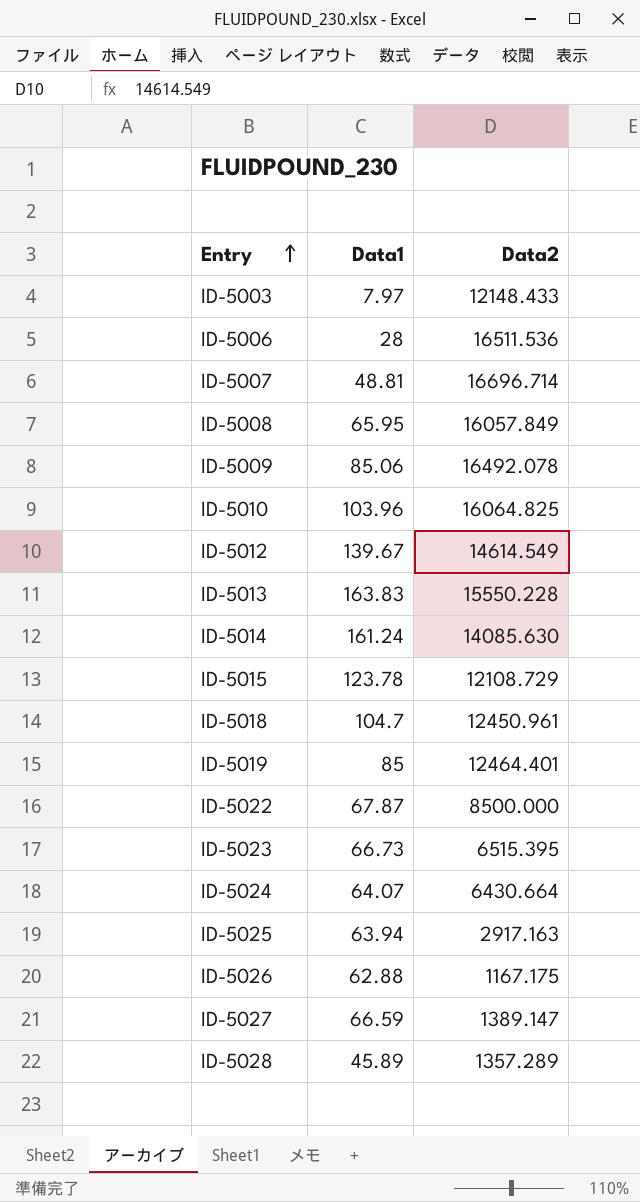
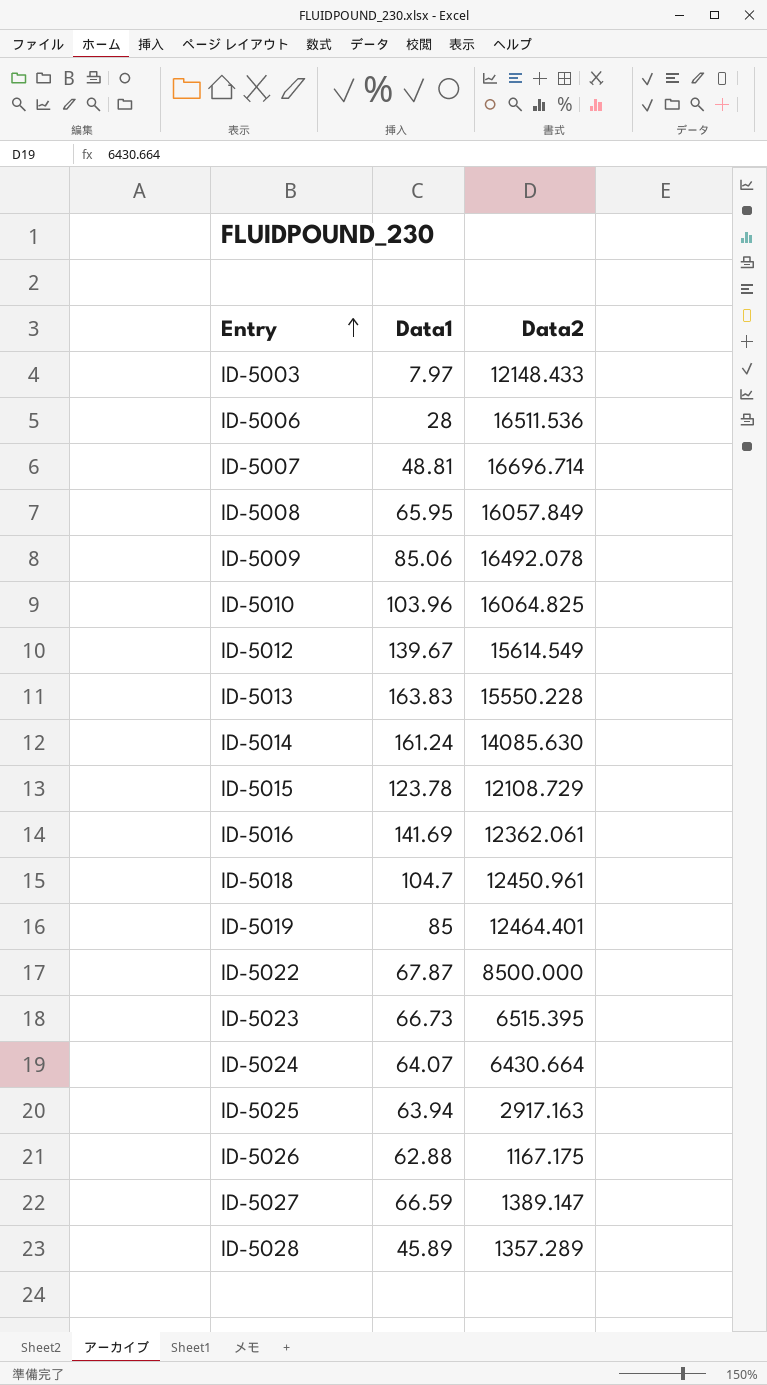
ID-5012 | Data2: 14614.549 -> 15614.549
row ID-5016: none -> 141.69 | 12362.061

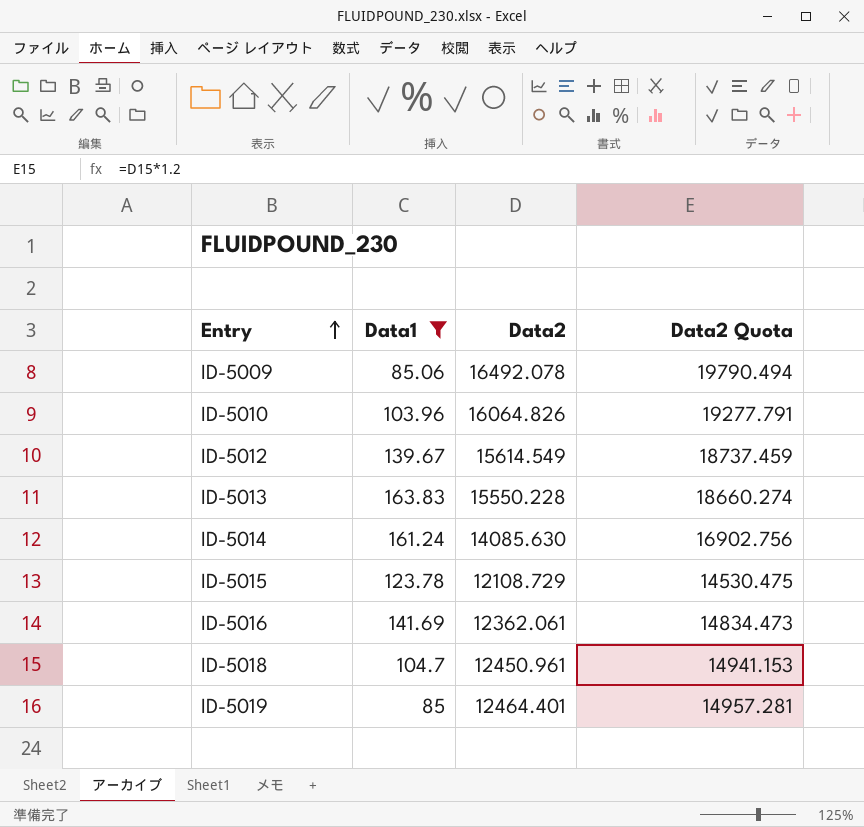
filter: none -> Data1 >= 85
column Data2 Quota | formula: none -> [Data2] * 1.2
ID-5010 | Data2: 16064.825 -> 16064.826

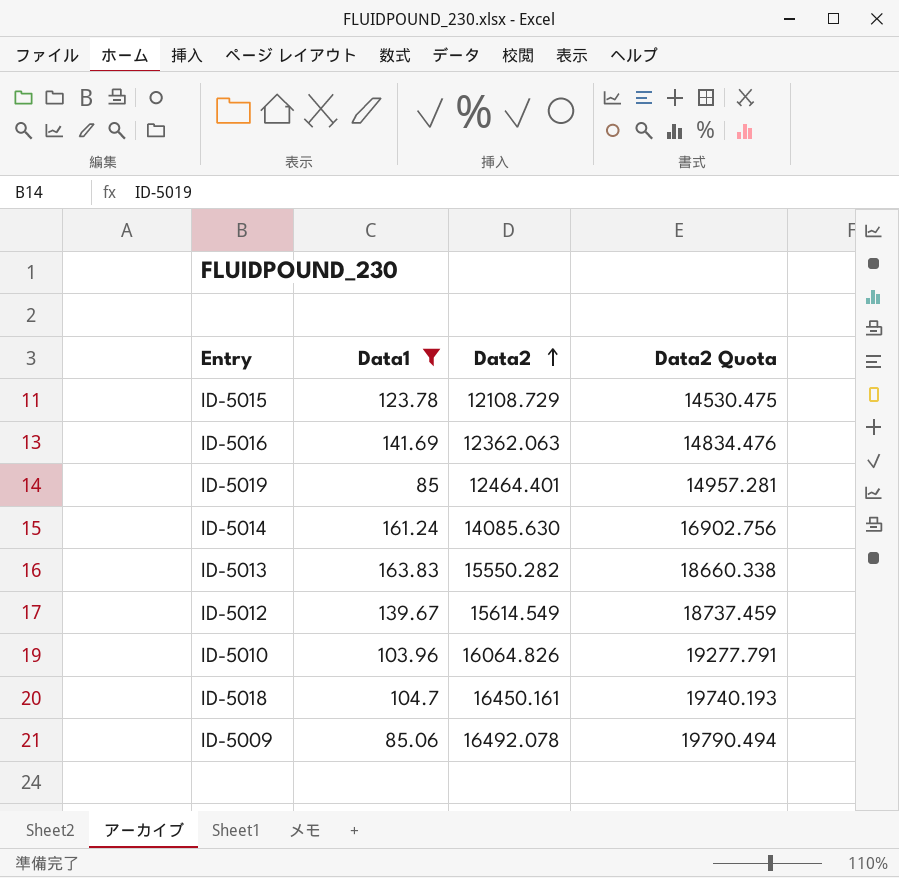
row order: Entry ascending -> Data2 ascending
ID-5016 | Data2: 12362.061 -> 12362.063
ID-5016 | Data2 Quota: 14834.473 -> 14834.476
ID-5013 | Data2: 15550.228 -> 15550.282
ID-5013 | Data2 Quota: 18660.274 -> 18660.338
ID-5018 | Data2: 12450.961 -> 16450.161
ID-5018 | Data2 Quota: 14941.153 -> 19740.193

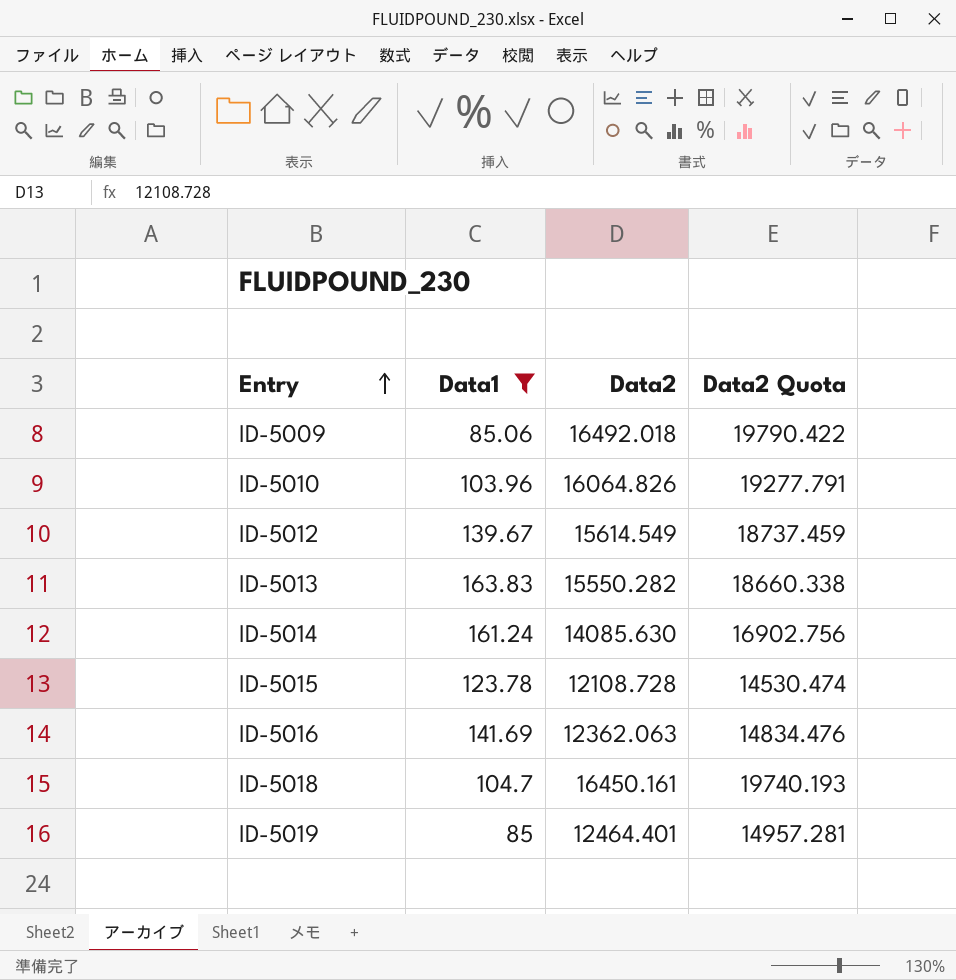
row order: Data2 ascending -> Entry ascending
ID-5009 | Data2: 16492.078 -> 16492.018
ID-5009 | Data2 Quota: 19790.494 -> 19790.422
ID-5015 | Data2: 12108.729 -> 12108.728
ID-5015 | Data2 Quota: 14530.475 -> 14530.474

